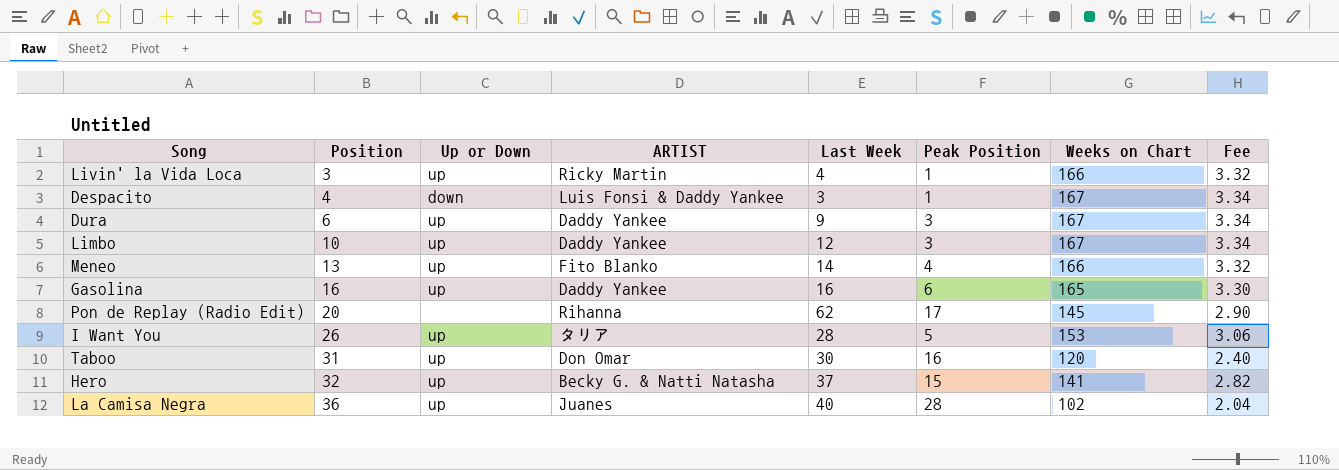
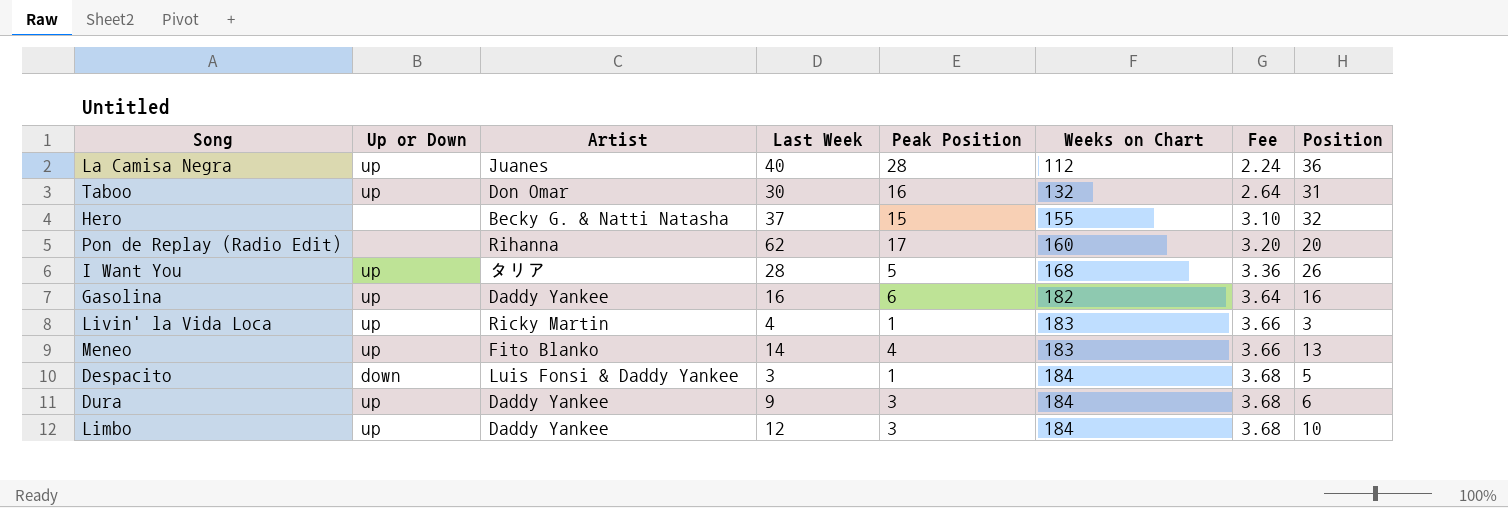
row order: Position ascending -> Weeks on Chart ascending
column name: ARTIST -> Artist
column Position | position: 2 -> 8
La Camisa Negra | Weeks on Chart: 102 -> 112
La Camisa Negra | Fee: 2.04 -> 2.24
Taboo | Weeks on Chart: 120 -> 132
Taboo | Fee: 2.40 -> 2.64
Hero | Up or Down: up -> none
Hero | Weeks on Chart: 141 -> 155
Hero | Fee: 2.82 -> 3.10
Pon de Replay (Radio Edit) | Weeks on Chart: 145 -> 160
Pon de Replay (Radio Edit) | Fee: 2.90 -> 3.20
I Want You | Weeks on Chart: 153 -> 168
I Want You | Fee: 3.06 -> 3.36
Gasolina | Weeks on Chart: 165 -> 182
Gasolina | Fee: 3.30 -> 3.64
Livin' la Vida Loca | Weeks on Chart: 166 -> 183
Livin' la Vida Loca | Fee: 3.32 -> 3.66
Meneo | Weeks on Chart: 166 -> 183
Meneo | Fee: 3.32 -> 3.66
Despacito | Weeks on Chart: 167 -> 184
Despacito | Fee: 3.34 -> 3.68
Despacito | Position: 4 -> 5
Dura | Weeks on Chart: 167 -> 184
Dura | Fee: 3.34 -> 3.68
Limbo | Weeks on Chart: 167 -> 184
Limbo | Fee: 3.34 -> 3.68

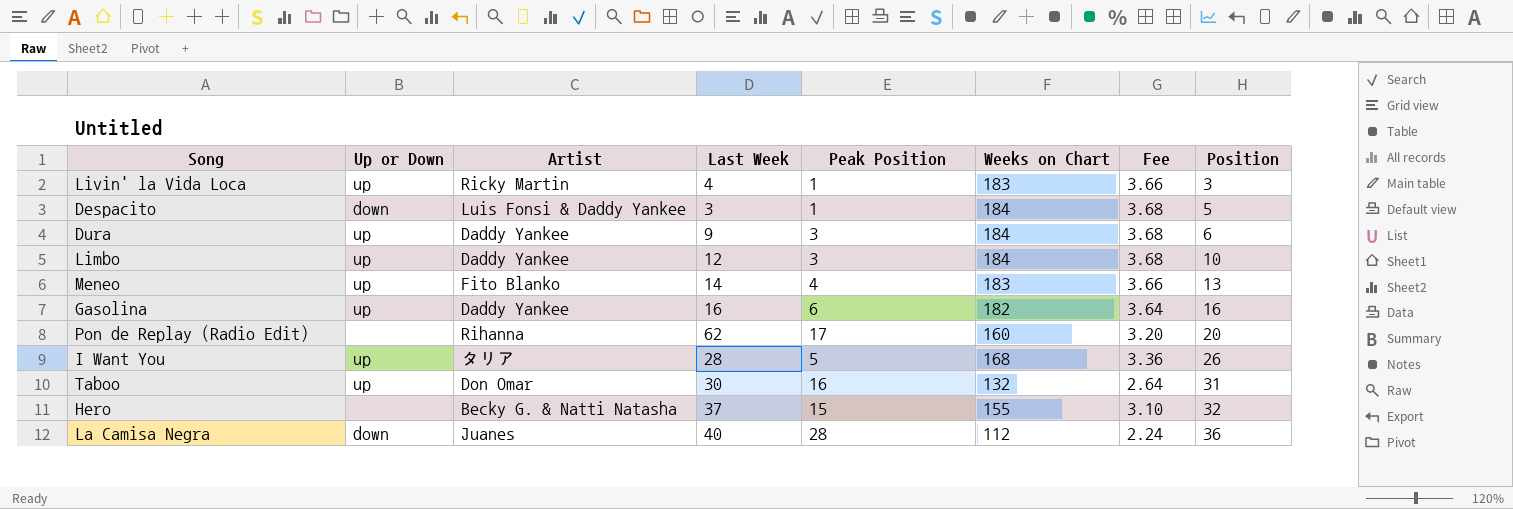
row order: Weeks on Chart ascending -> Position ascending
La Camisa Negra | Up or Down: up -> down

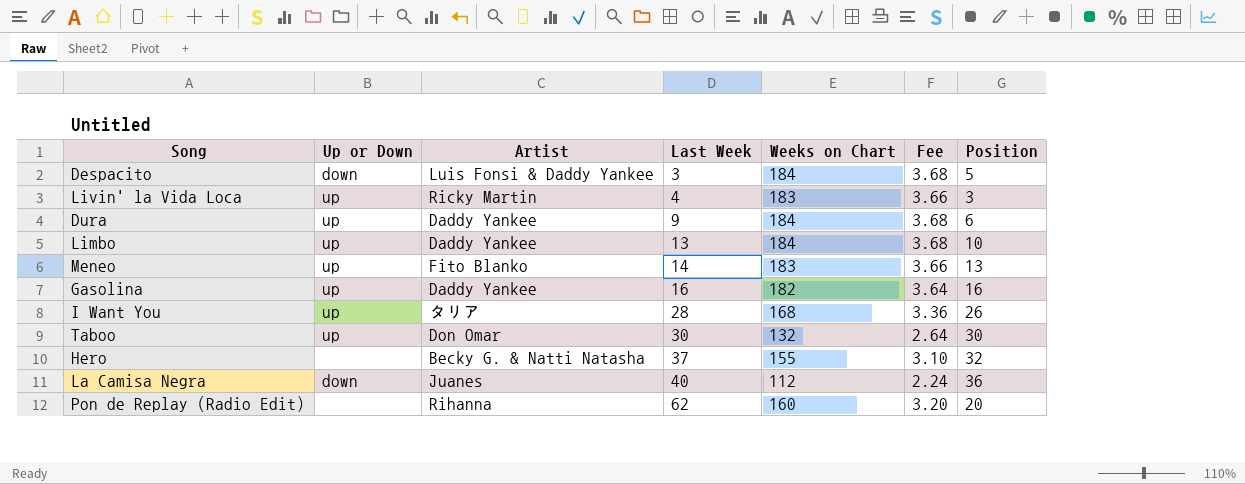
row order: Position ascending -> Last Week ascending
column Peak Position | position: 5 -> none
Limbo | Last Week: 12 -> 13
Taboo | Position: 31 -> 30

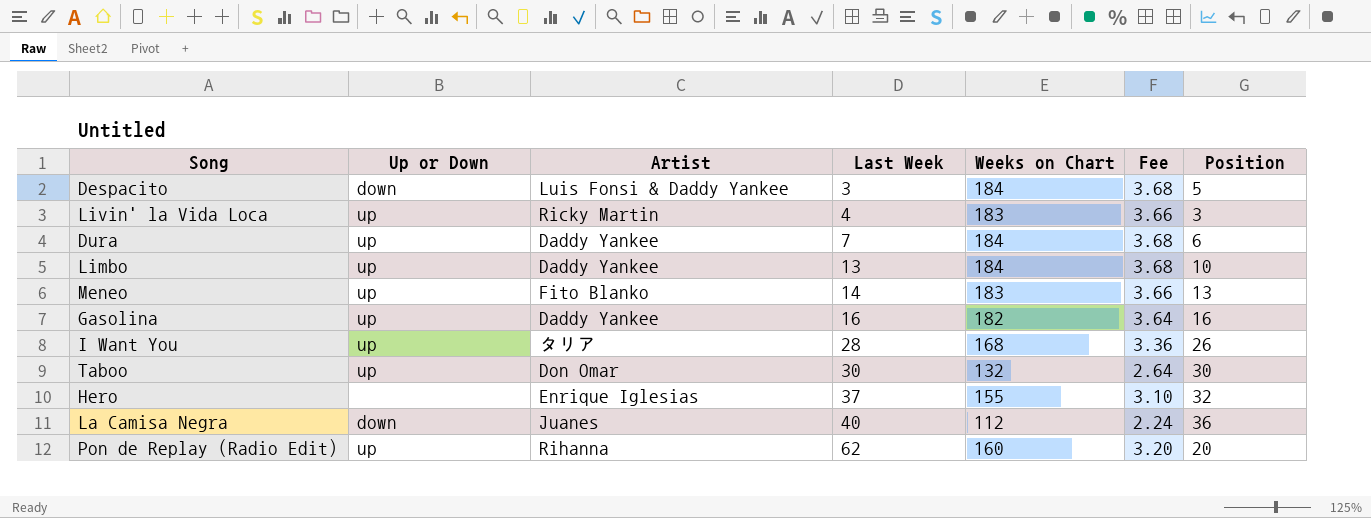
Dura | Last Week: 9 -> 7
Hero | Artist: Becky G. & Natti Natasha -> Enrique Iglesias
Pon de Replay (Radio Edit) | Up or Down: none -> up

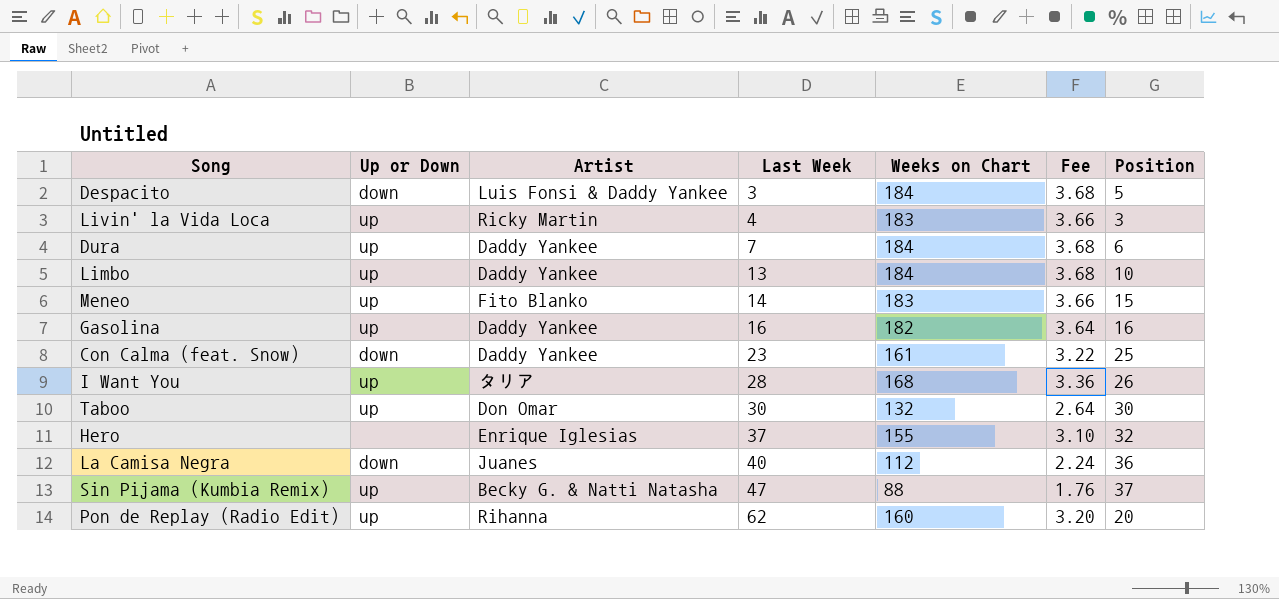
Meneo | Position: 13 -> 15
row Con Calma (feat. Snow): none -> down | Daddy Yankee | 23 | 161 | 3.22 | 25
row Sin Pijama (Kumbia Remix): none -> up | Becky G. & Natti Natasha | 47 | 88 | 1.76 | 37

